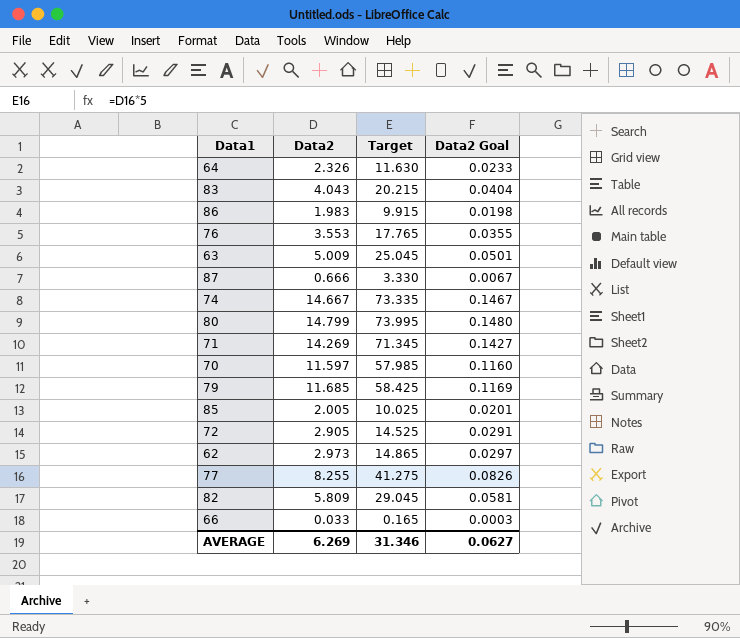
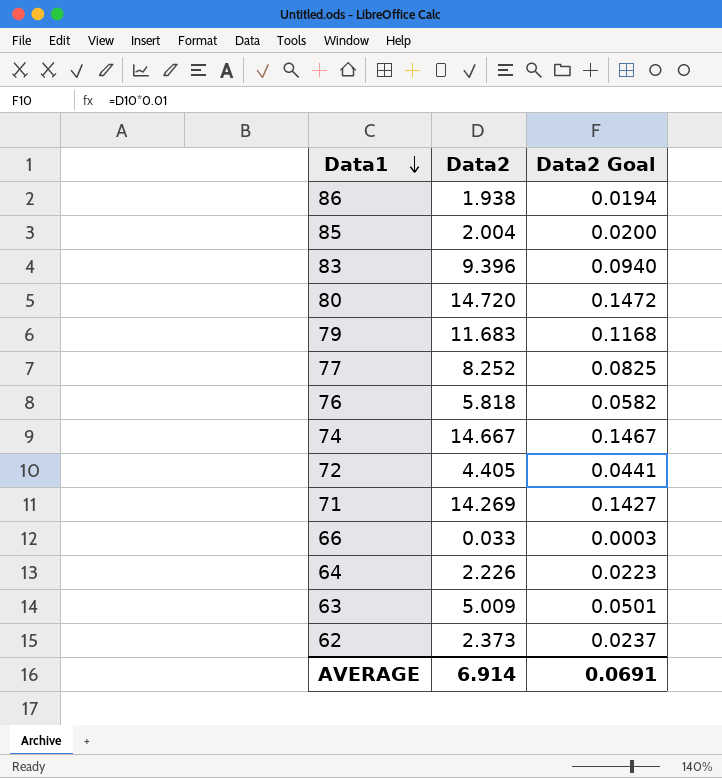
row order: none -> Data1 descending
column Target | formula: [Data2] * 5 -> none
row 87: 0.666 | 3.330 | 0.0067 -> none
row 70: 11.597 | 57.985 | 0.1160 -> none
row 82: 5.809 | 29.045 | 0.0581 -> none
86 | Data2: 1.983 -> 1.938
86 | Data2 Goal: 0.0198 -> 0.0194
85 | Data2: 2.005 -> 2.004
85 | Data2 Goal: 0.0201 -> 0.0200
83 | Data2: 4.043 -> 9.396
83 | Data2 Goal: 0.0404 -> 0.0940
80 | Data2: 14.799 -> 14.720
80 | Data2 Goal: 0.1480 -> 0.1472
79 | Data2: 11.685 -> 11.683
79 | Data2 Goal: 0.1169 -> 0.1168
77 | Data2: 8.255 -> 8.252
77 | Data2 Goal: 0.0826 -> 0.0825
76 | Data2: 3.553 -> 5.818
76 | Data2 Goal: 0.0355 -> 0.0582
72 | Data2: 2.905 -> 4.405
72 | Data2 Goal: 0.0291 -> 0.0441
64 | Data2: 2.326 -> 2.226
64 | Data2 Goal: 0.0233 -> 0.0223
62 | Data2: 2.973 -> 2.373
62 | Data2 Goal: 0.0297 -> 0.0237
AVERAGE | Data2: 6.269 -> 6.914
AVERAGE | Data2 Goal: 0.0627 -> 0.0691

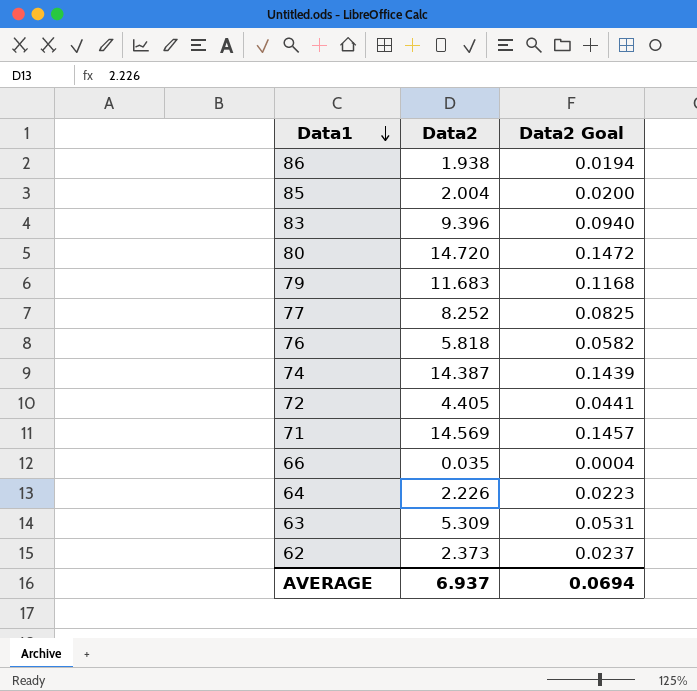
74 | Data2: 14.667 -> 14.387
74 | Data2 Goal: 0.1467 -> 0.1439
71 | Data2: 14.269 -> 14.569
71 | Data2 Goal: 0.1427 -> 0.1457
66 | Data2: 0.033 -> 0.035
66 | Data2 Goal: 0.0003 -> 0.0004
63 | Data2: 5.009 -> 5.309
63 | Data2 Goal: 0.0501 -> 0.0531
AVERAGE | Data2: 6.914 -> 6.937
AVERAGE | Data2 Goal: 0.0691 -> 0.0694

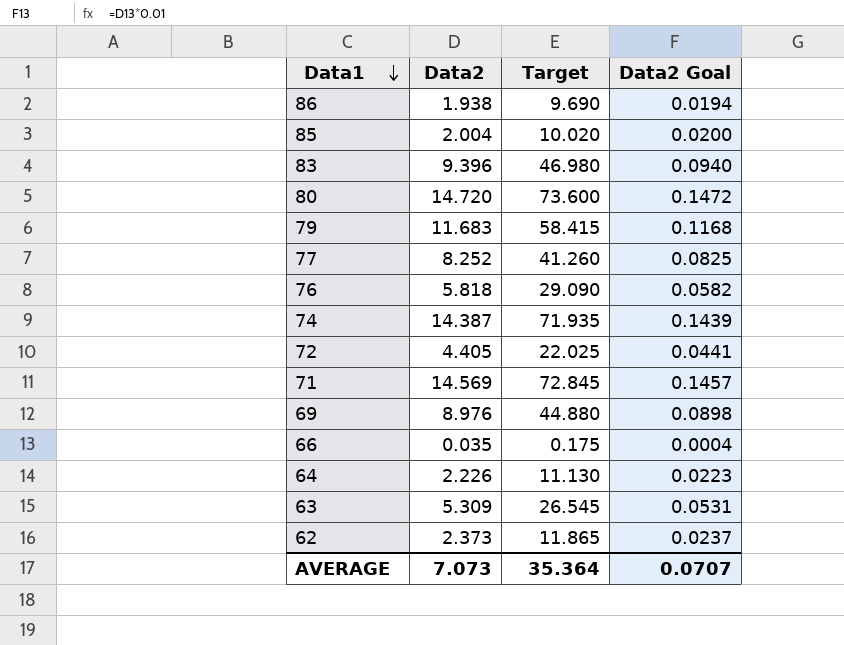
column Target | formula: none -> [Data2] * 5
row 69: none -> 8.976 | 44.880 | 0.0898
AVERAGE | Data2: 6.937 -> 7.073
AVERAGE | Data2 Goal: 0.0694 -> 0.0707

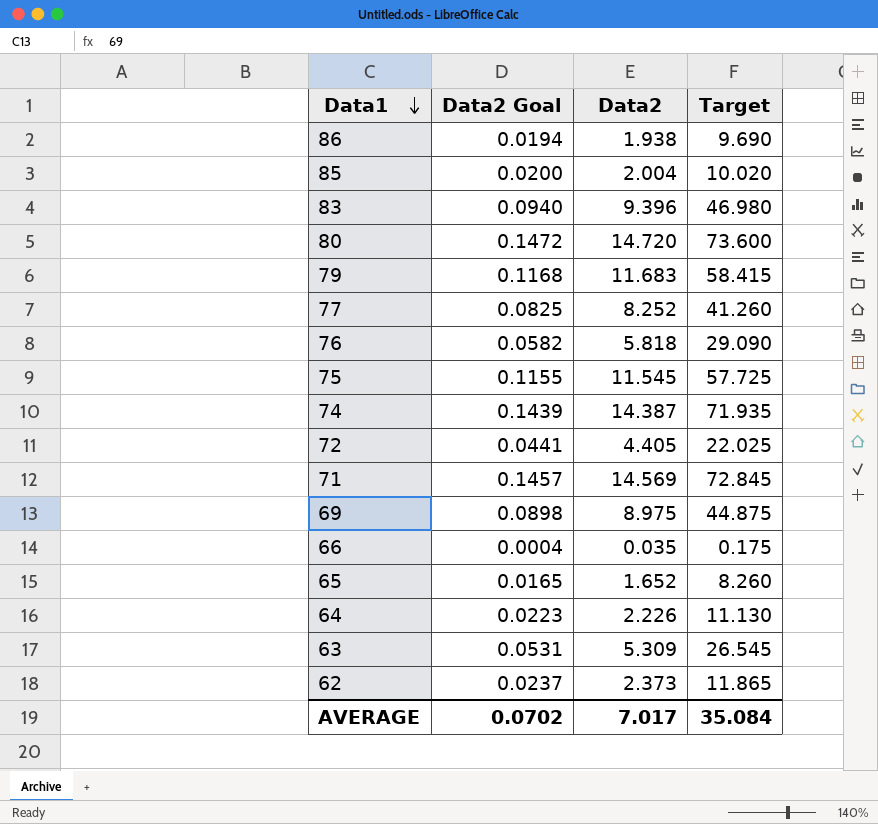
column Data2 Goal | position: 4 -> 2
row 75: none -> 0.1155 | 11.545 | 57.725
69 | Data2: 8.976 -> 8.975
69 | Target: 44.880 -> 44.875
row 65: none -> 0.0165 | 1.652 | 8.260
AVERAGE | Data2 Goal: 0.0707 -> 0.0702
AVERAGE | Data2: 7.073 -> 7.017
AVERAGE | Target: 35.364 -> 35.084

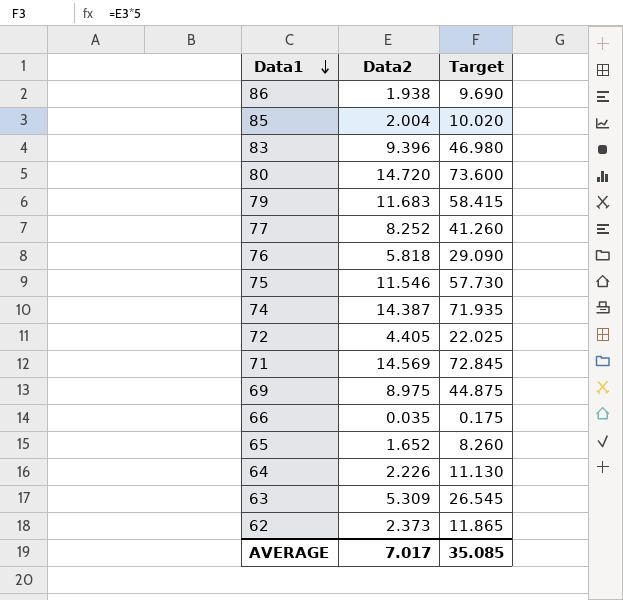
column Data2 Goal | formula: [Data2] * 0.01 -> none
75 | Data2: 11.545 -> 11.546
75 | Target: 57.725 -> 57.730
AVERAGE | Target: 35.084 -> 35.085

